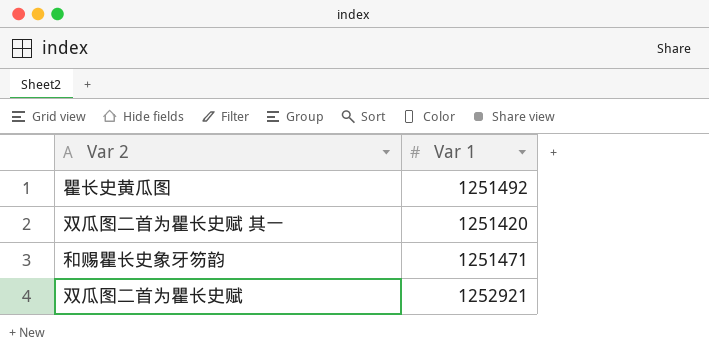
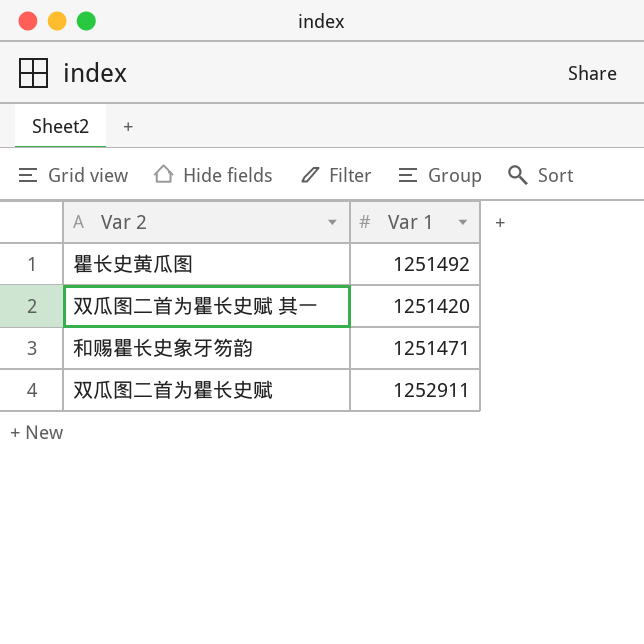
双瓜图二首为瞿长史赋 | Var 1: 1252921 -> 1252911

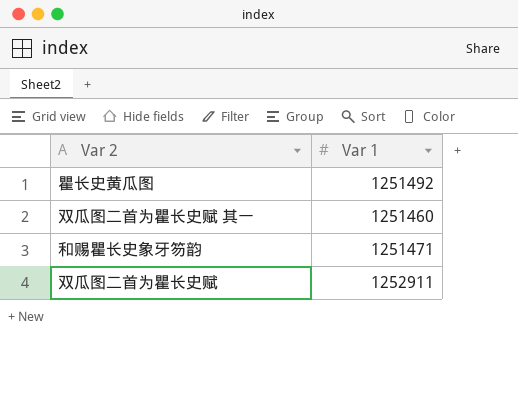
双瓜图二首为瞿长史赋 其一 | Var 1: 1251420 -> 1251460

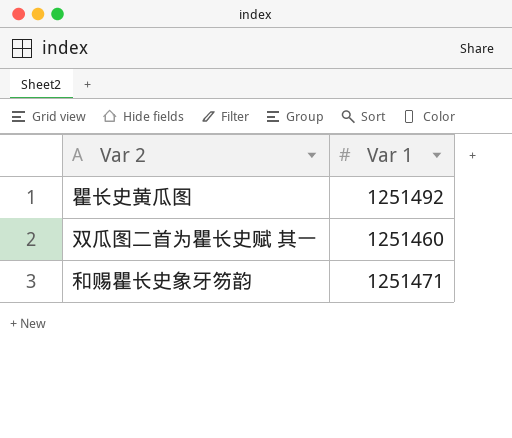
row 双瓜图二首为瞿长史赋: 1252911 -> none

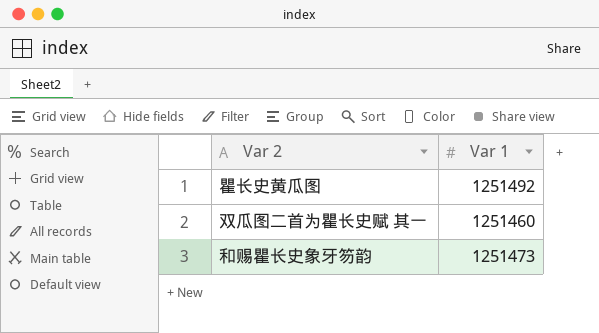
和赐瞿长史象牙笏韵 | Var 1: 1251471 -> 1251473

